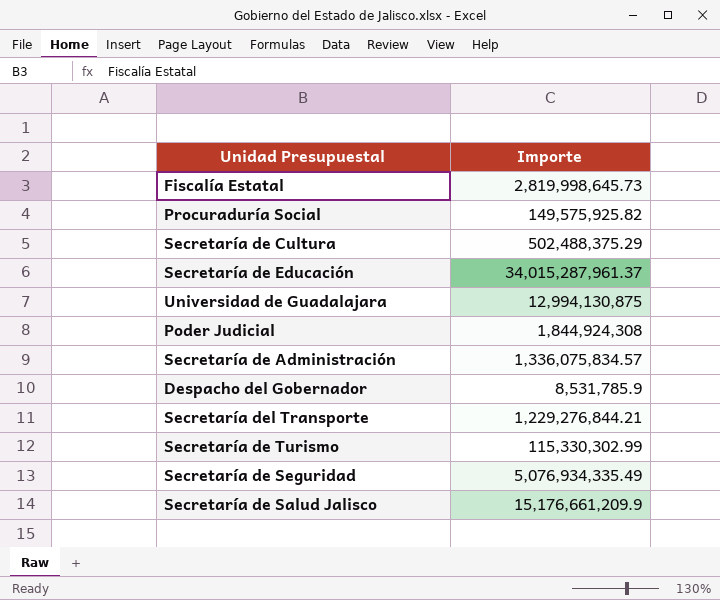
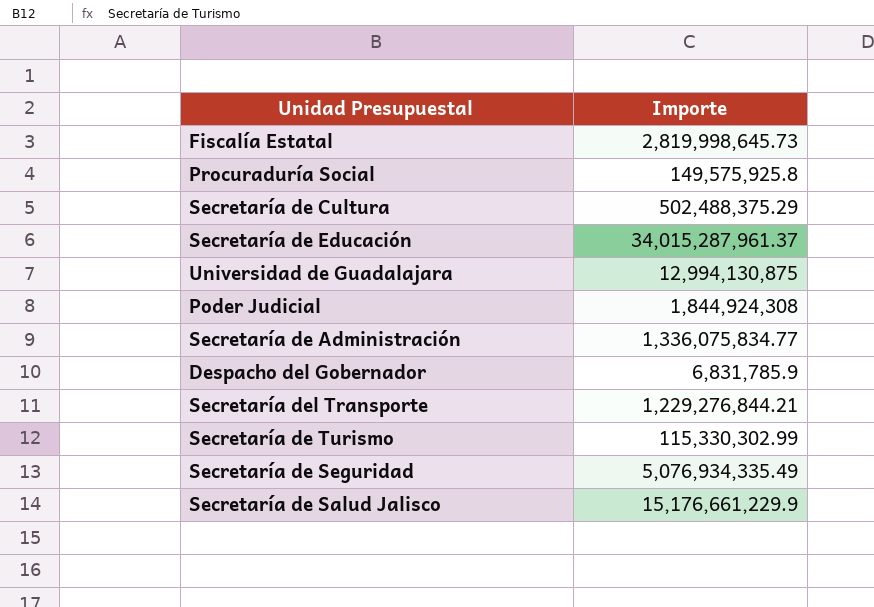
Procuraduría Social | Importe: 149,575,925.82 -> 149,575,925.8
Secretaría de Administración | Importe: 1,336,075,834.57 -> 1,336,075,834.77
Despacho del Gobernador | Importe: 8,531,785.9 -> 6,831,785.9
Secretaría de Salud Jalisco | Importe: 15,176,661,209.9 -> 15,176,661,229.9

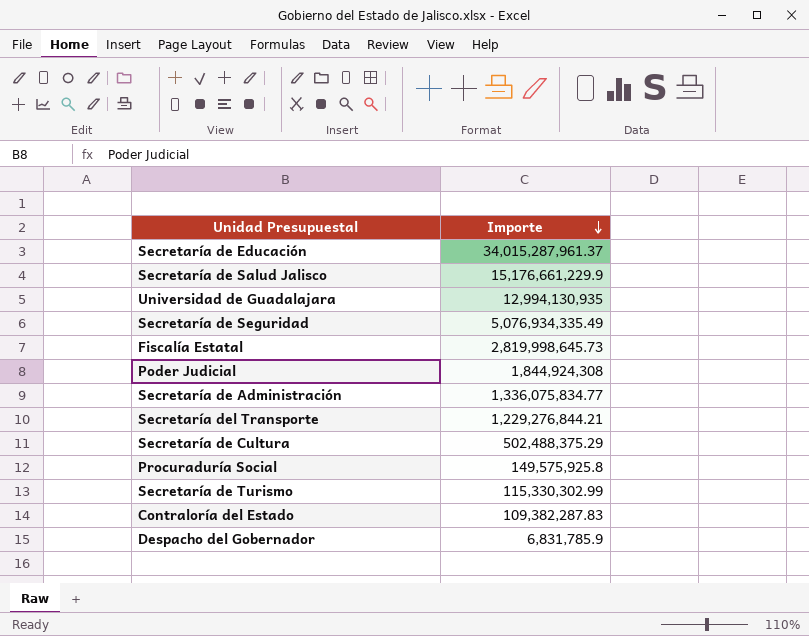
row order: none -> Importe descending
Universidad de Guadalajara | Importe: 12,994,130,875 -> 12,994,130,935
row Contraloría del Estado: none -> 109,382,287.83

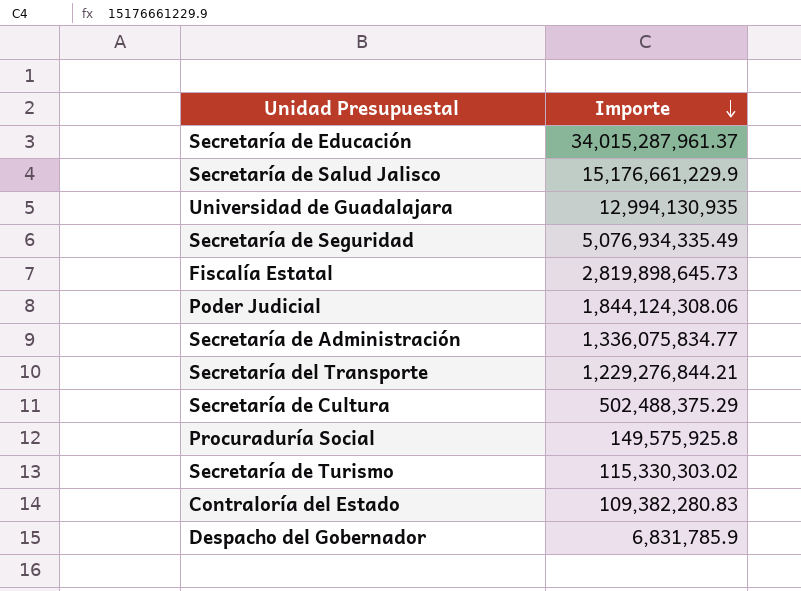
Fiscalía Estatal | Importe: 2,819,998,645.73 -> 2,819,898,645.73
Poder Judicial | Importe: 1,844,924,308 -> 1,844,124,308.06
Secretaría de Turismo | Importe: 115,330,302.99 -> 115,330,303.02
Contraloría del Estado | Importe: 109,382,287.83 -> 109,382,280.83

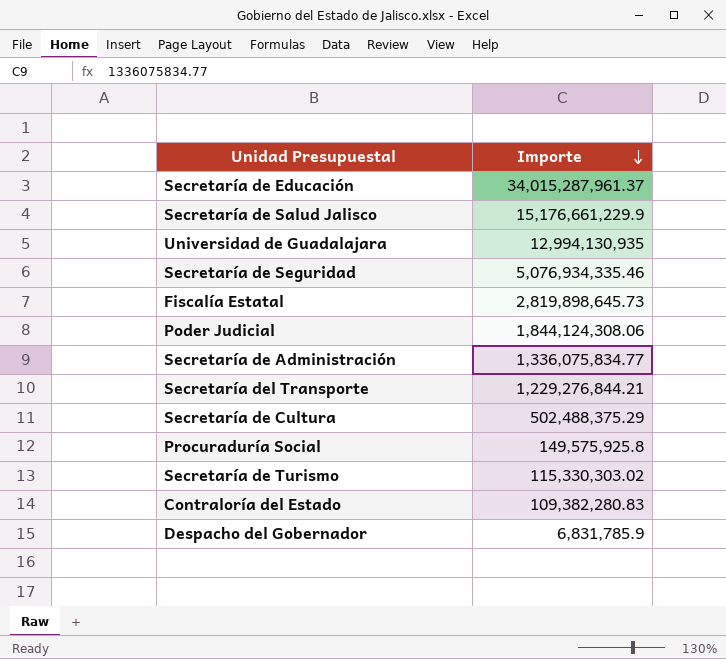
Secretaría de Seguridad | Importe: 5,076,934,335.49 -> 5,076,934,335.46

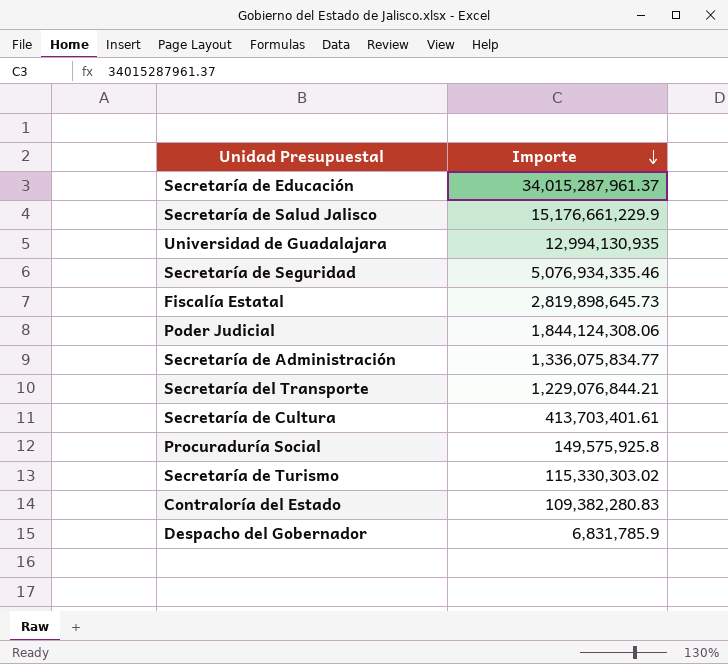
Secretaría del Transporte | Importe: 1,229,276,844.21 -> 1,229,076,844.21
Secretaría de Cultura | Importe: 502,488,375.29 -> 413,703,401.61

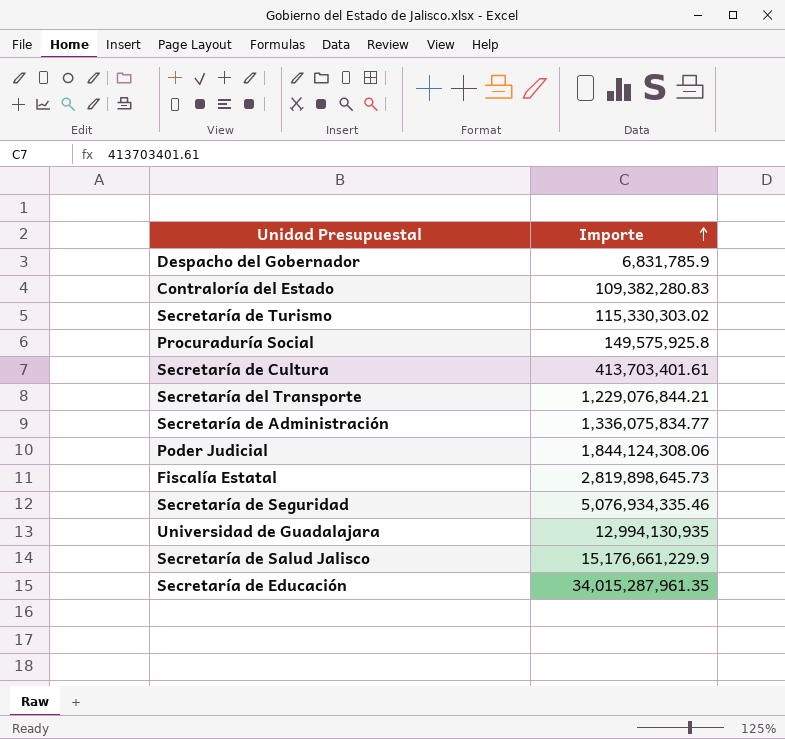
row order: Importe descending -> Importe ascending
Secretaría de Educación | Importe: 34,015,287,961.37 -> 34,015,287,961.35

